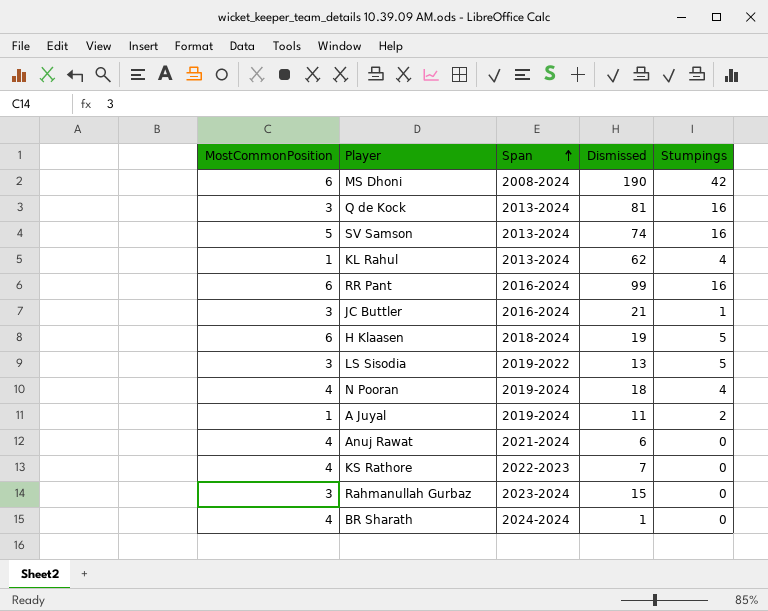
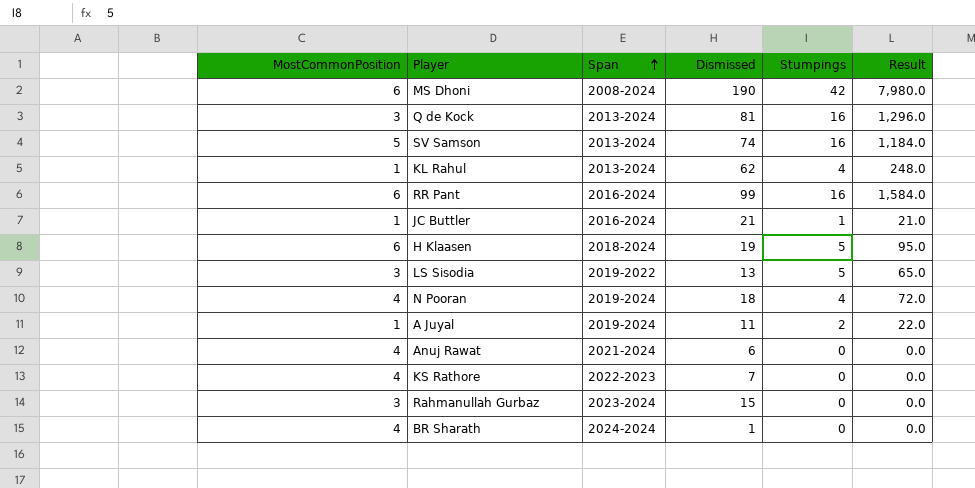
column Result | formula: none -> [Dismissed] * [Stumpings]
JC Buttler | MostCommonPosition: 3 -> 1

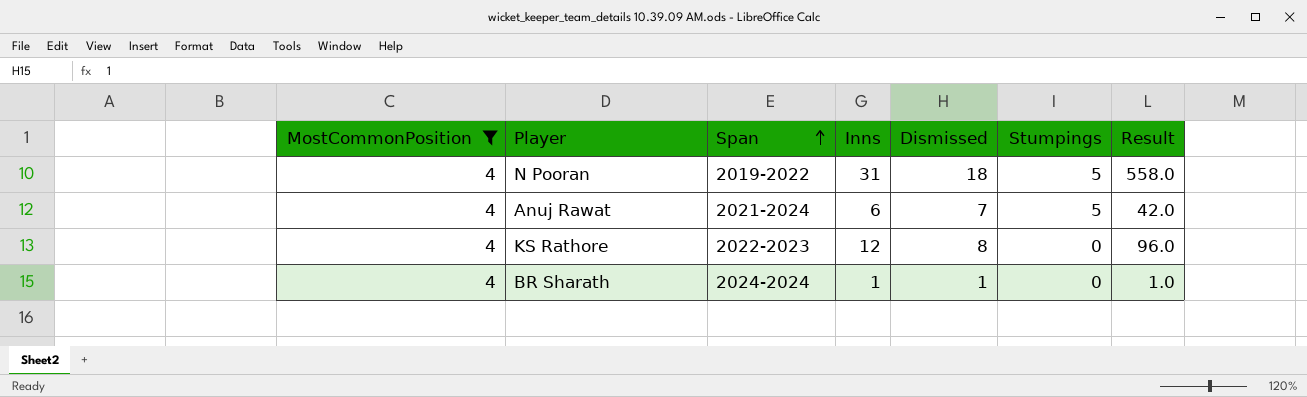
filter: none -> MostCommonPosition = 4
column Inns | position: none -> 4
column Result | formula: [Dismissed] * [Stumpings] -> [Inns] * [Dismissed]
N Pooran | Span: 2019-2024 -> 2019-2022
N Pooran | Stumpings: 4 -> 5
Anuj Rawat | Dismissed: 6 -> 7
Anuj Rawat | Stumpings: 0 -> 5
KS Rathore | Dismissed: 7 -> 8

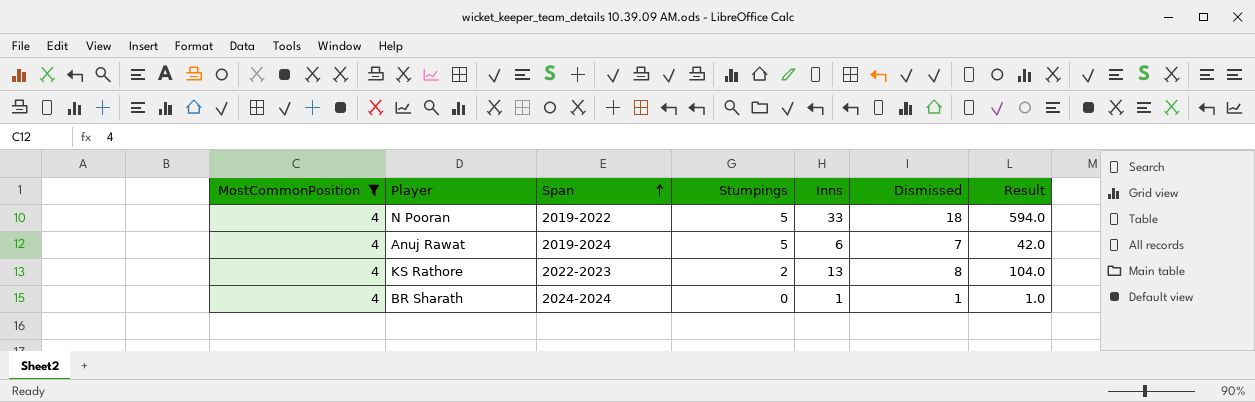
column Stumpings | position: 6 -> 4
N Pooran | Inns: 31 -> 33
N Pooran | Result: 558.0 -> 594.0
Anuj Rawat | Span: 2021-2024 -> 2019-2024
KS Rathore | Stumpings: 0 -> 2
KS Rathore | Inns: 12 -> 13
KS Rathore | Result: 96.0 -> 104.0

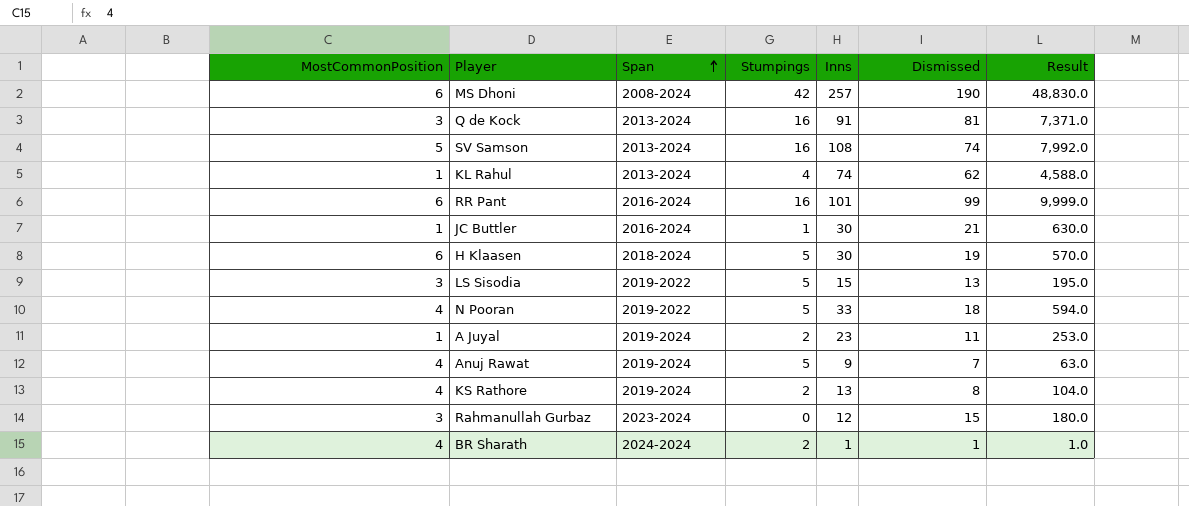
filter: MostCommonPosition = 4 -> none
Anuj Rawat | Inns: 6 -> 9
Anuj Rawat | Result: 42.0 -> 63.0
KS Rathore | Span: 2022-2023 -> 2019-2024
BR Sharath | Stumpings: 0 -> 2

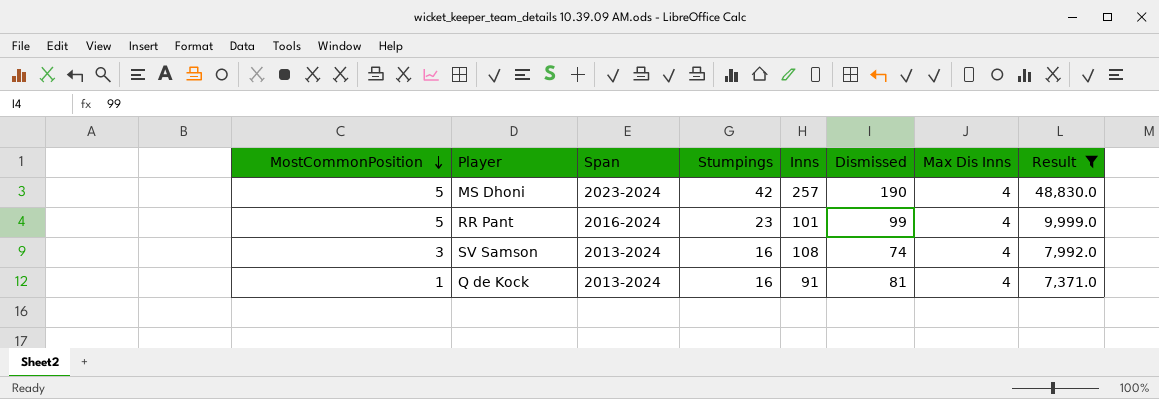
filter: none -> Result >= 7,371.0
row order: Span ascending -> MostCommonPosition descending
column Max Dis Inns | position: none -> 7
MS Dhoni | MostCommonPosition: 6 -> 5
MS Dhoni | Span: 2008-2024 -> 2023-2024
RR Pant | MostCommonPosition: 6 -> 5
RR Pant | Stumpings: 16 -> 23
SV Samson | MostCommonPosition: 5 -> 3
Q de Kock | MostCommonPosition: 3 -> 1

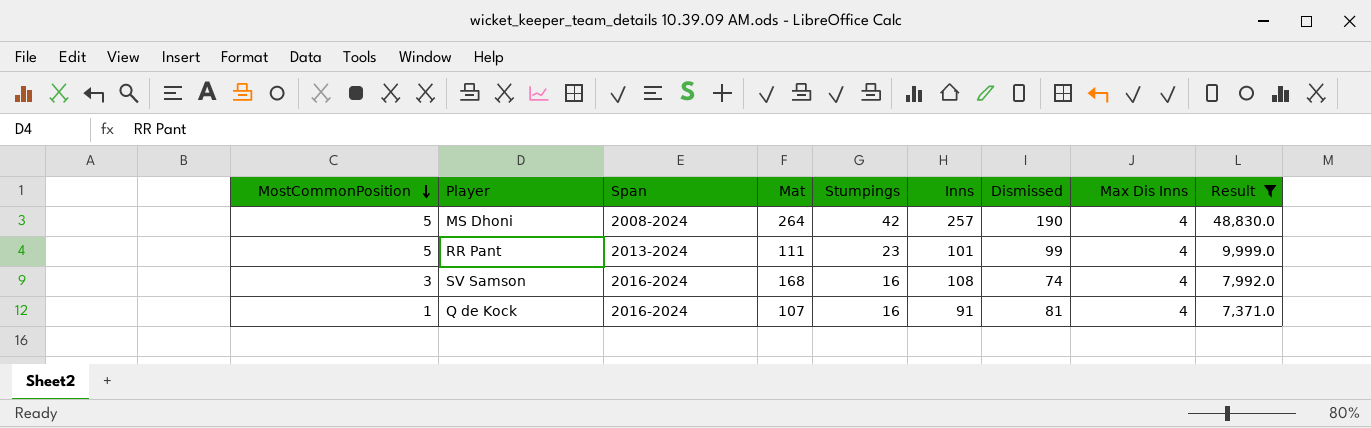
column Mat | position: none -> 4
MS Dhoni | Span: 2023-2024 -> 2008-2024
RR Pant | Span: 2016-2024 -> 2013-2024
SV Samson | Span: 2013-2024 -> 2016-2024
Q de Kock | Span: 2013-2024 -> 2016-2024

